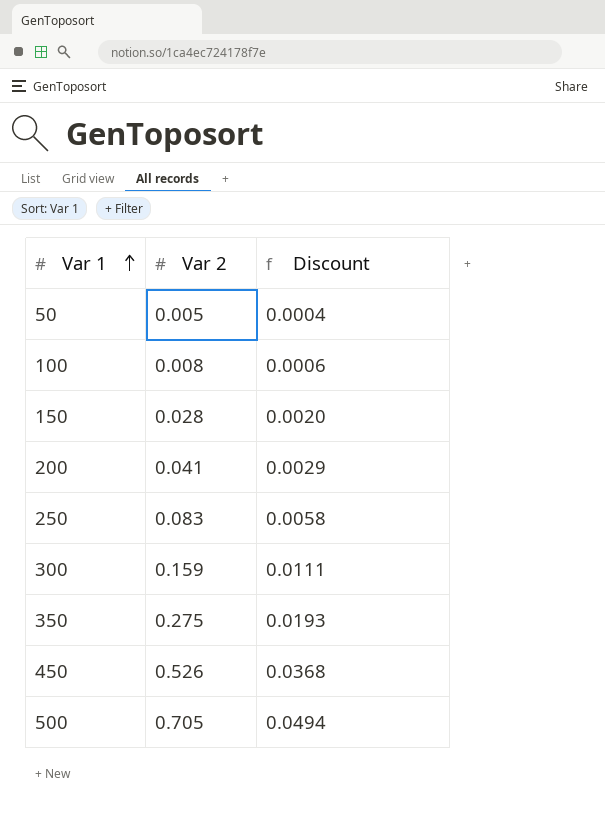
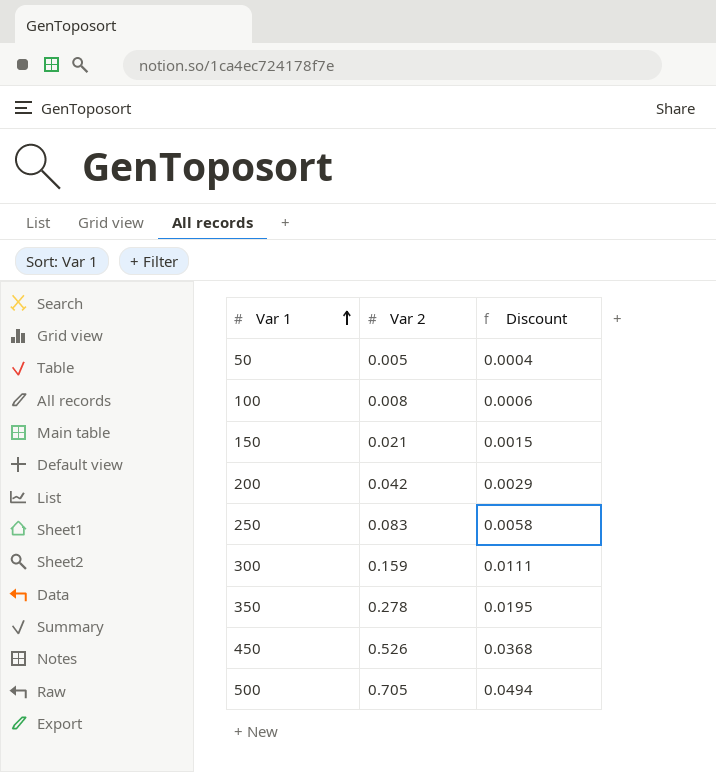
150 | Var 2: 0.028 -> 0.021
150 | Discount: 0.0020 -> 0.0015
200 | Var 2: 0.041 -> 0.042
350 | Var 2: 0.275 -> 0.278
350 | Discount: 0.0193 -> 0.0195

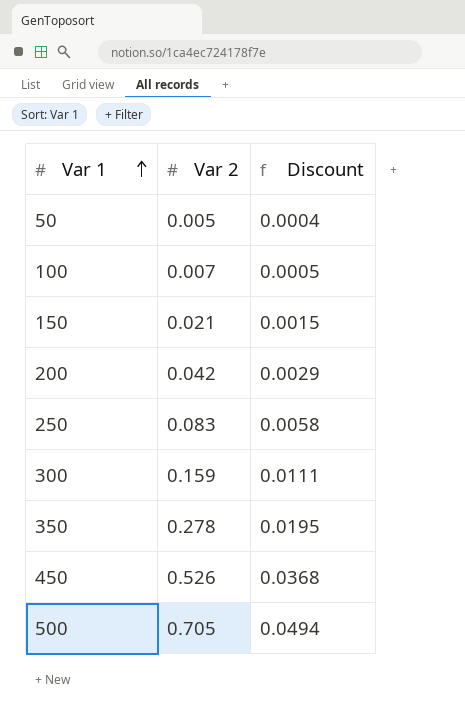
100 | Var 2: 0.008 -> 0.007
100 | Discount: 0.0006 -> 0.0005

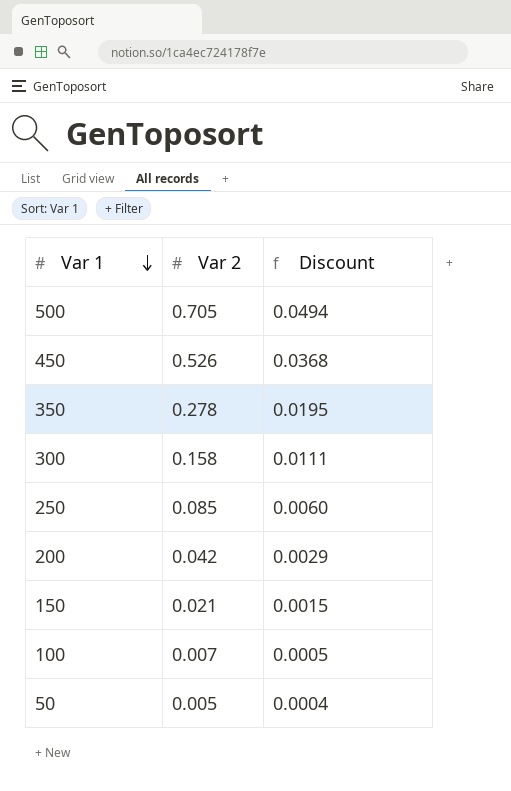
row order: Var 1 ascending -> Var 1 descending
300 | Var 2: 0.159 -> 0.158
250 | Var 2: 0.083 -> 0.085
250 | Discount: 0.0058 -> 0.0060

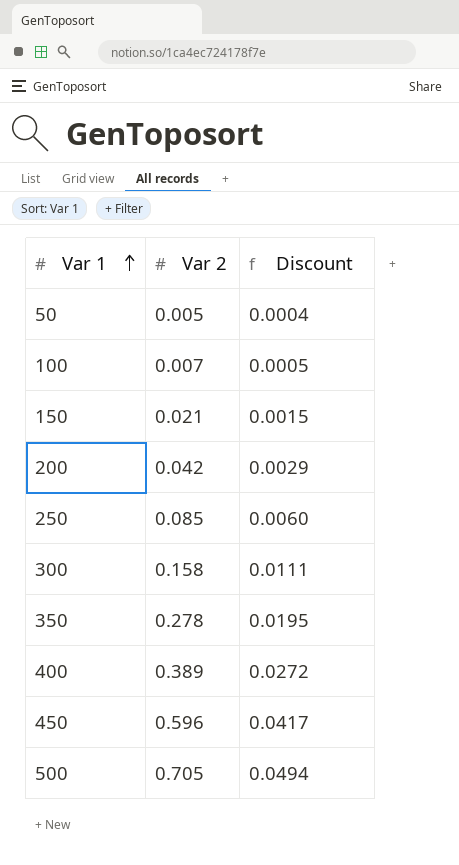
row order: Var 1 descending -> Var 1 ascending
row 400: none -> 0.389 | 0.0272
450 | Var 2: 0.526 -> 0.596
450 | Discount: 0.0368 -> 0.0417

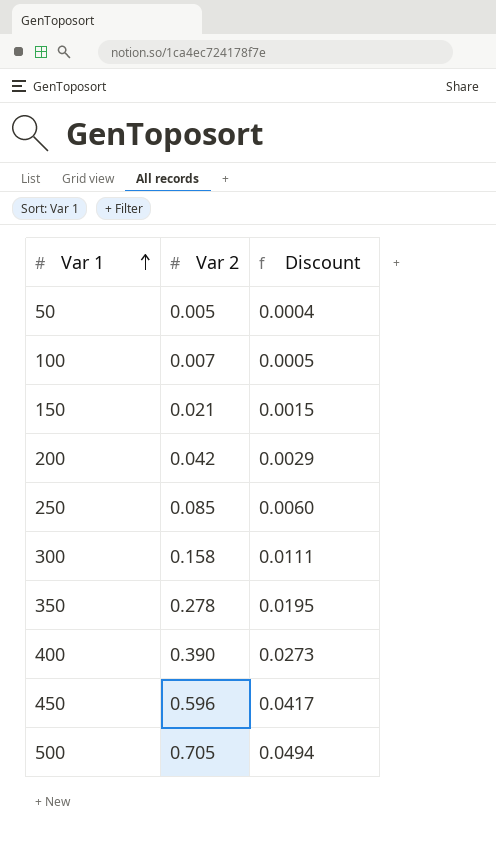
400 | Var 2: 0.389 -> 0.390
400 | Discount: 0.0272 -> 0.0273

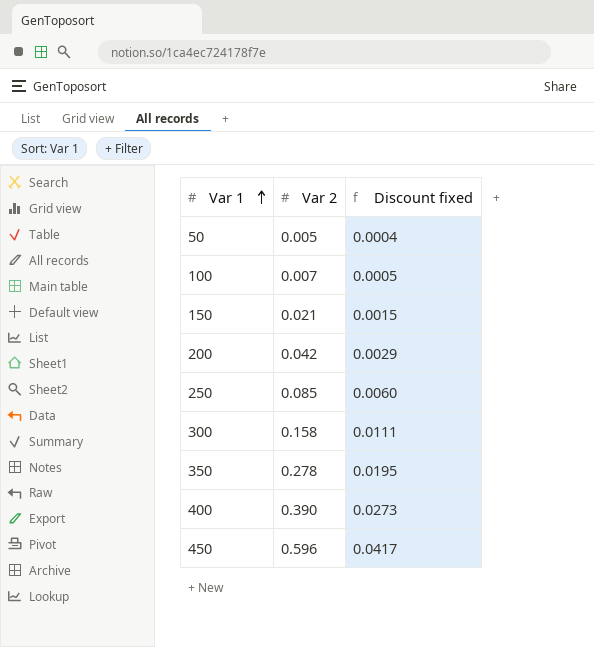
column name: Discount -> Discount fixed
row 500: 0.705 | 0.0494 -> none

